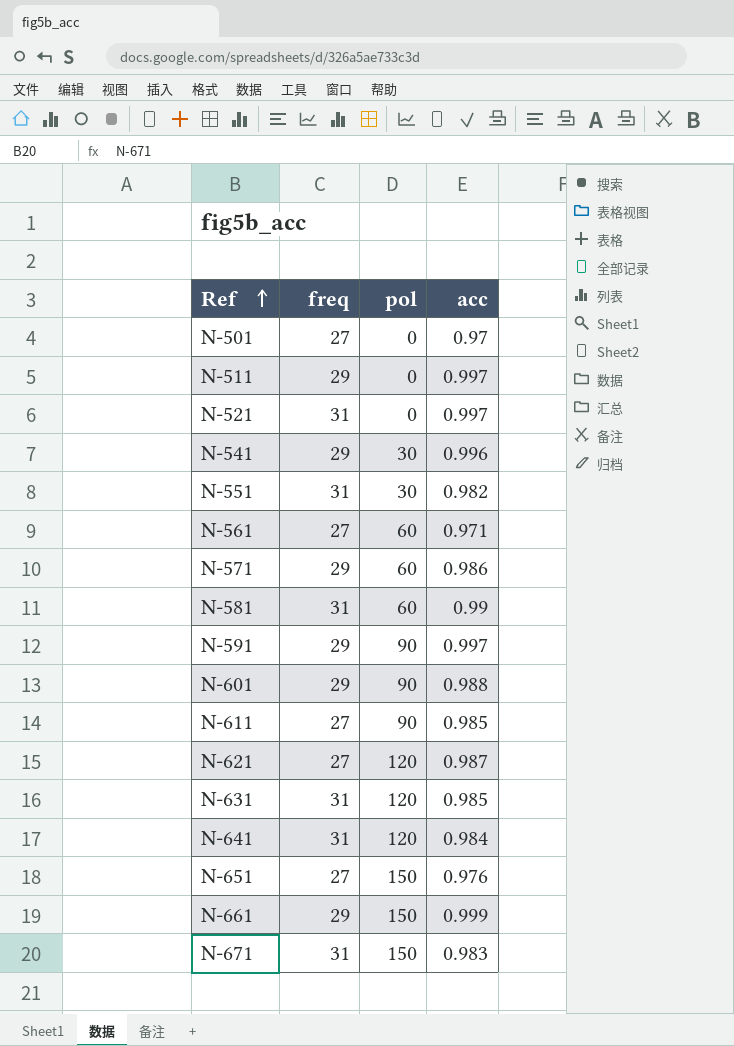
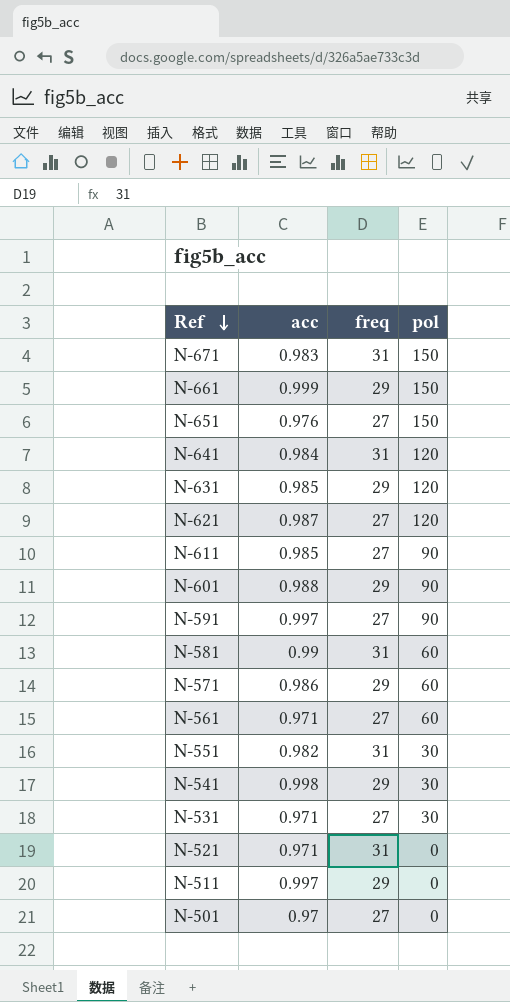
row order: Ref ascending -> Ref descending
column acc | position: 4 -> 2
N-631 | freq: 31 -> 29
N-591 | freq: 29 -> 27
N-541 | acc: 0.996 -> 0.998
row N-531: none -> 0.971 | 27 | 30
N-521 | acc: 0.997 -> 0.971

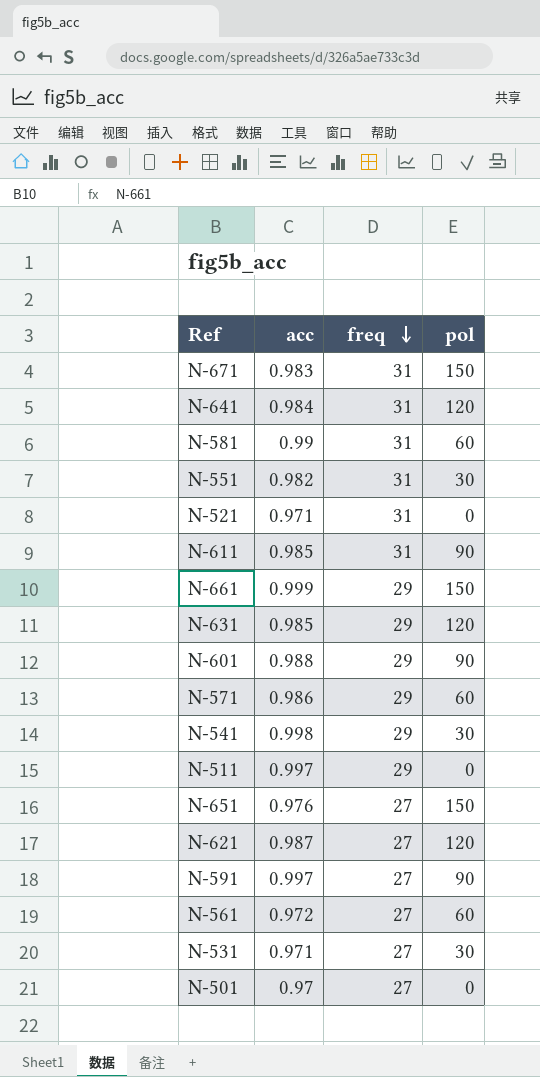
row order: Ref descending -> freq descending
N-611 | freq: 27 -> 31
N-561 | acc: 0.971 -> 0.972

